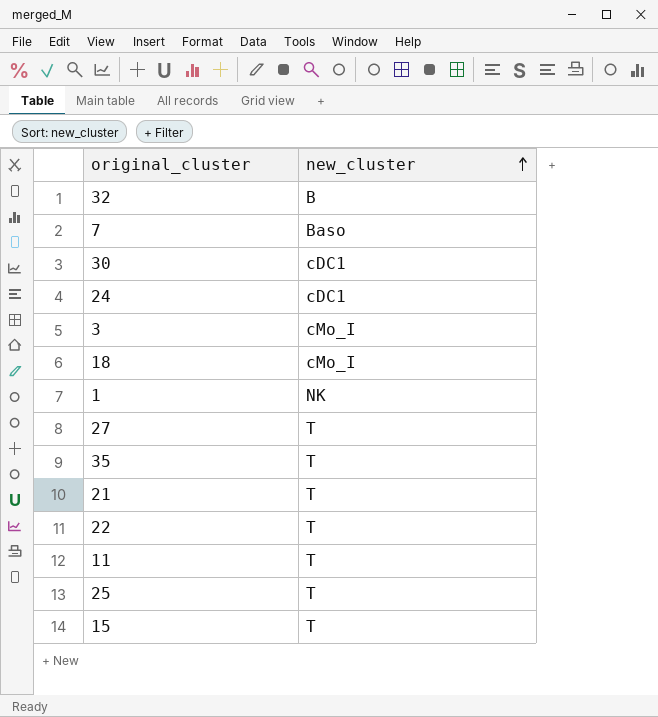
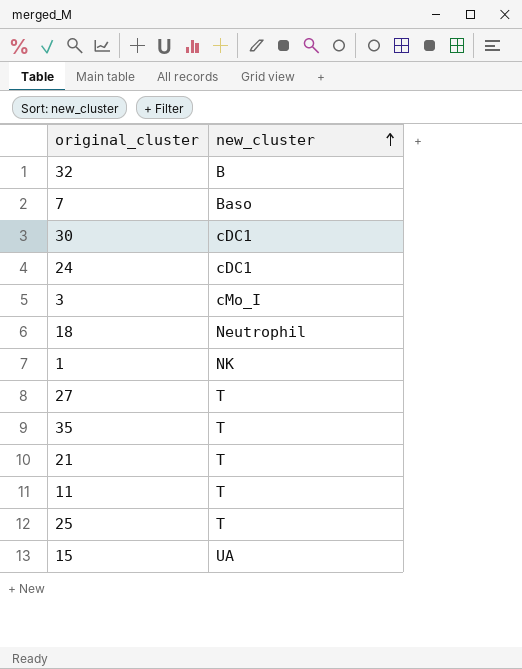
row 22: T -> none
18 | new_cluster: cMo_I -> Neutrophil
15 | new_cluster: T -> UA

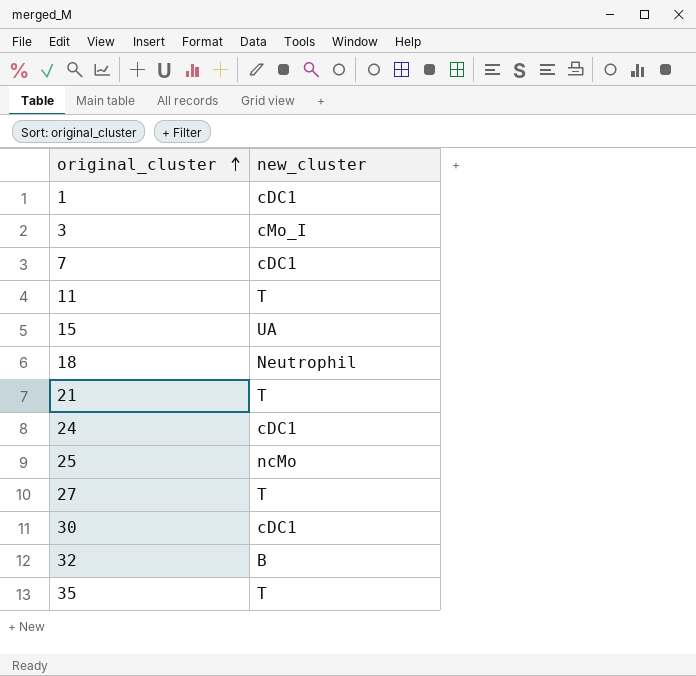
row order: new_cluster ascending -> original_cluster ascending
1 | new_cluster: NK -> cDC1
7 | new_cluster: Baso -> cDC1
25 | new_cluster: T -> ncMo

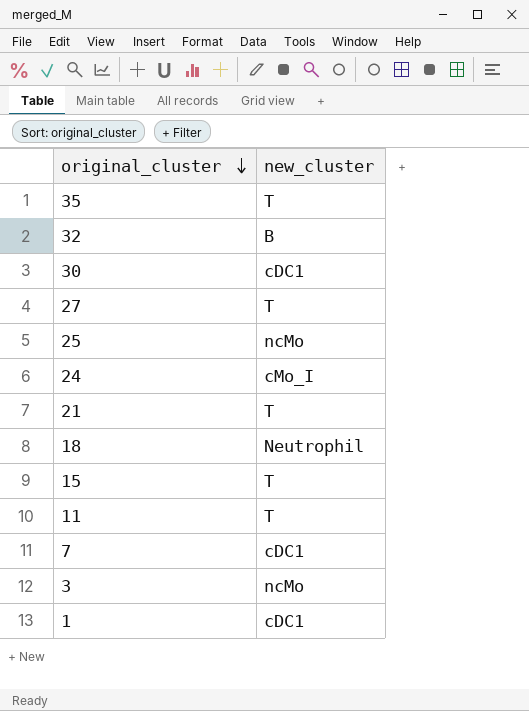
row order: original_cluster ascending -> original_cluster descending
24 | new_cluster: cDC1 -> cMo_I
15 | new_cluster: UA -> T
3 | new_cluster: cMo_I -> ncMo

